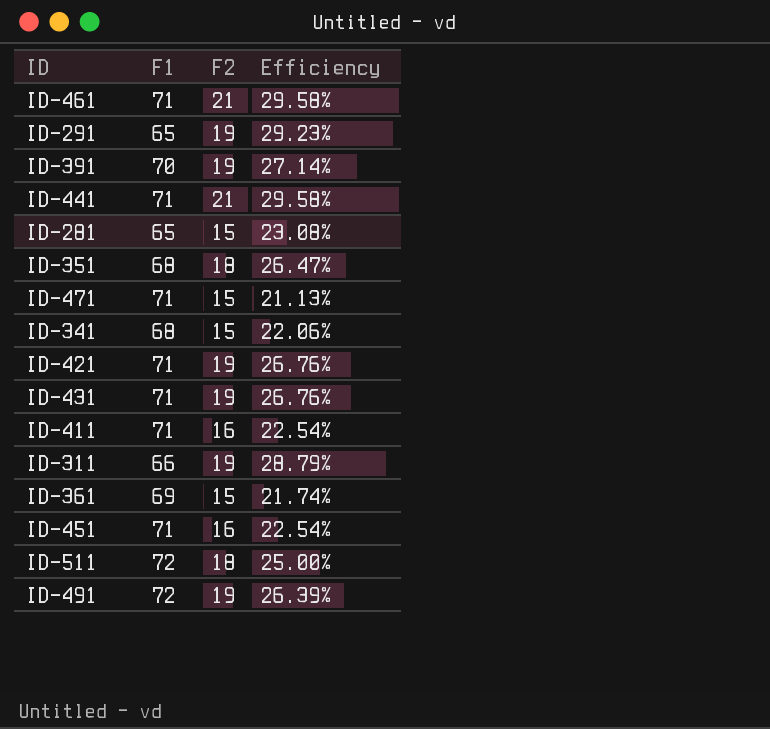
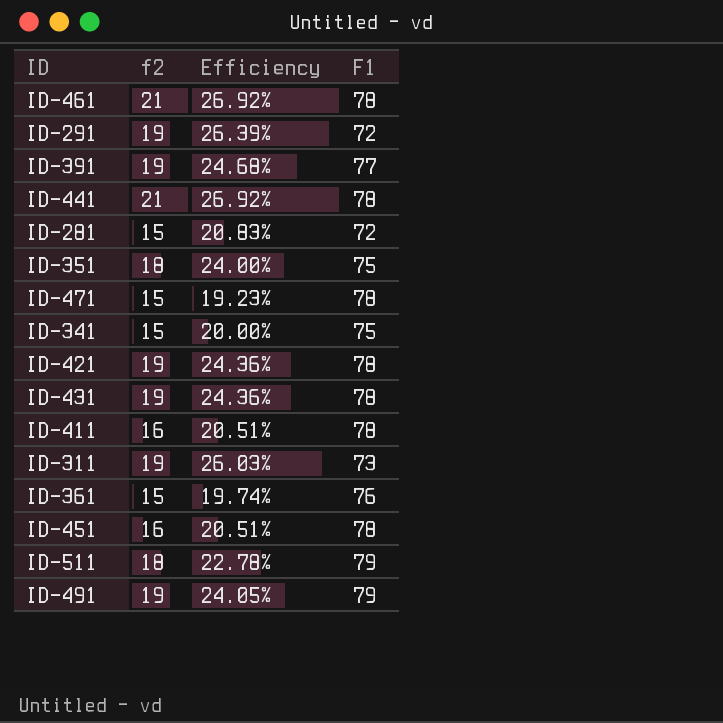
column name: F2 -> f2
column F1 | position: 2 -> 4
ID-461 | Efficiency: 29.58% -> 26.92%
ID-461 | F1: 71 -> 78
ID-291 | Efficiency: 29.23% -> 26.39%
ID-291 | F1: 65 -> 72
ID-391 | Efficiency: 27.14% -> 24.68%
ID-391 | F1: 70 -> 77
ID-441 | Efficiency: 29.58% -> 26.92%
ID-441 | F1: 71 -> 78
ID-281 | Efficiency: 23.08% -> 20.83%
ID-281 | F1: 65 -> 72
ID-351 | Efficiency: 26.47% -> 24.00%
ID-351 | F1: 68 -> 75
ID-471 | Efficiency: 21.13% -> 19.23%
ID-471 | F1: 71 -> 78
ID-341 | Efficiency: 22.06% -> 20.00%
ID-341 | F1: 68 -> 75
ID-421 | Efficiency: 26.76% -> 24.36%
ID-421 | F1: 71 -> 78
ID-431 | Efficiency: 26.76% -> 24.36%
ID-431 | F1: 71 -> 78
ID-411 | Efficiency: 22.54% -> 20.51%
ID-411 | F1: 71 -> 78
ID-311 | Efficiency: 28.79% -> 26.03%
ID-311 | F1: 66 -> 73
ID-361 | Efficiency: 21.74% -> 19.74%
ID-361 | F1: 69 -> 76
ID-451 | Efficiency: 22.54% -> 20.51%
ID-451 | F1: 71 -> 78
ID-511 | Efficiency: 25.00% -> 22.78%
ID-511 | F1: 72 -> 79
ID-491 | Efficiency: 26.39% -> 24.05%
ID-491 | F1: 72 -> 79

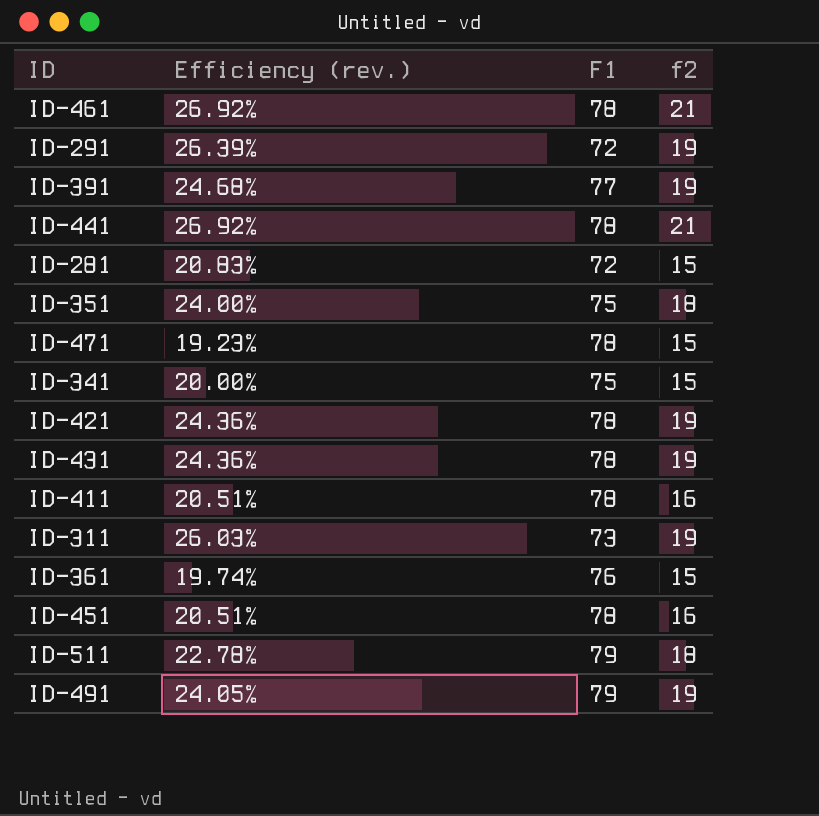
column name: Efficiency -> Efficiency (rev.)
column f2 | position: 2 -> 4

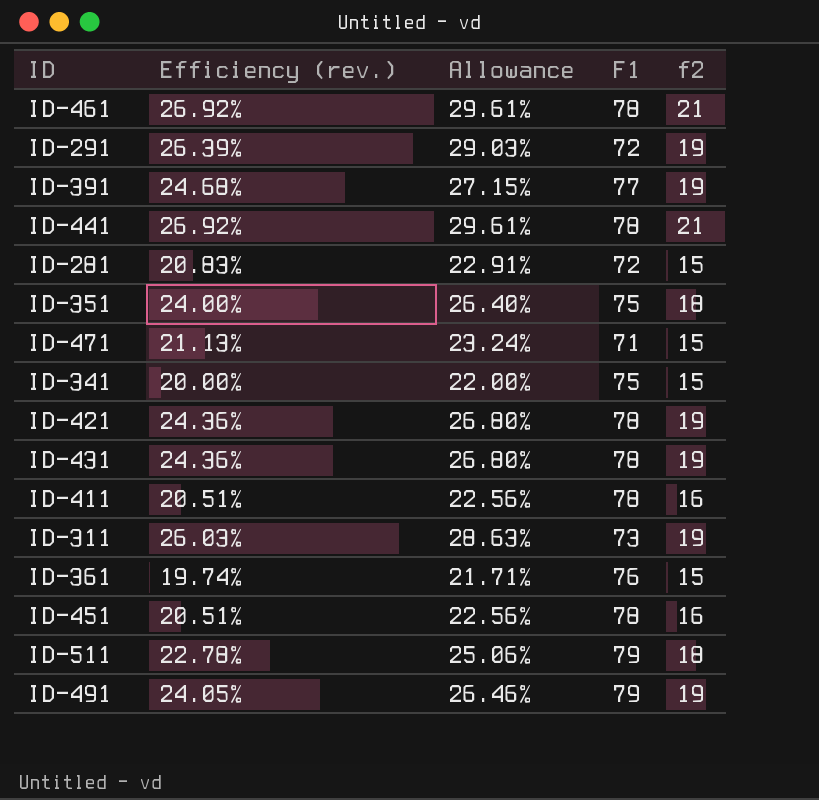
column Allowance | formula: none -> [Efficiency (rev.)] * 1.1
ID-471 | Efficiency (rev.): 19.23% -> 21.13%
ID-471 | F1: 78 -> 71

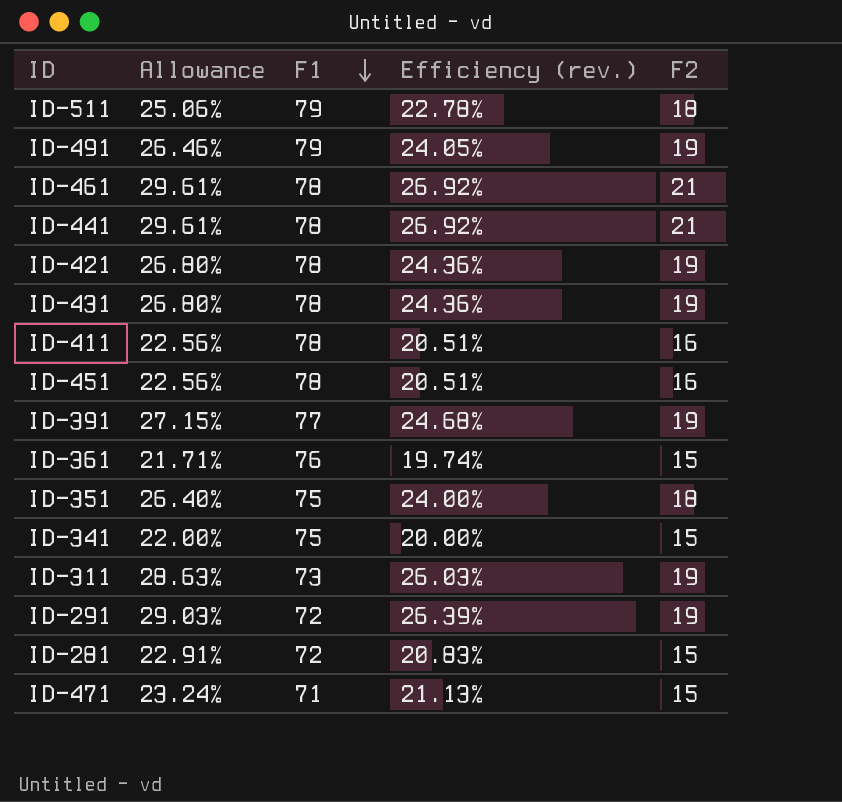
row order: none -> F1 descending
column Efficiency (rev.) | position: 2 -> 4
column name: f2 -> F2

